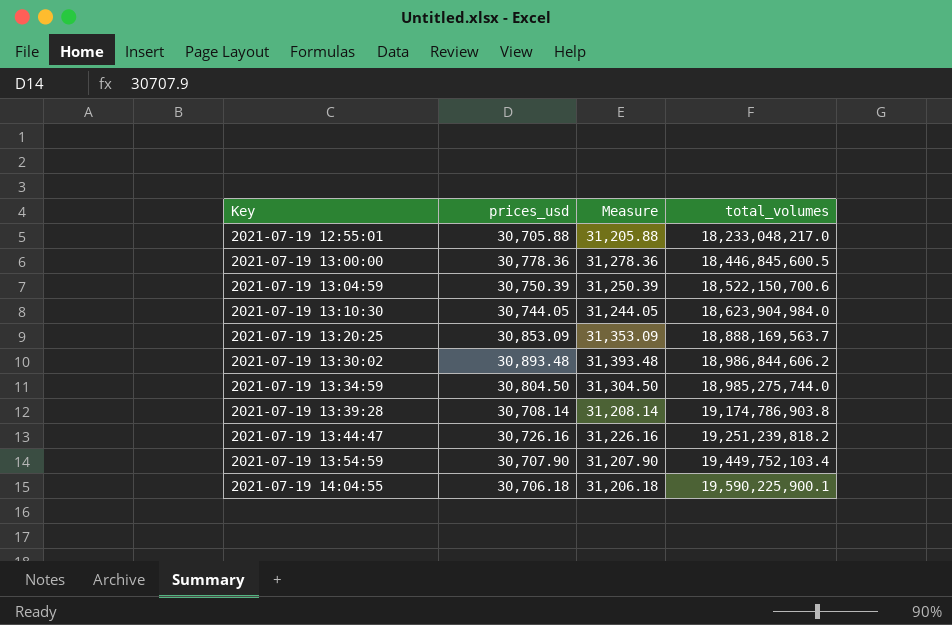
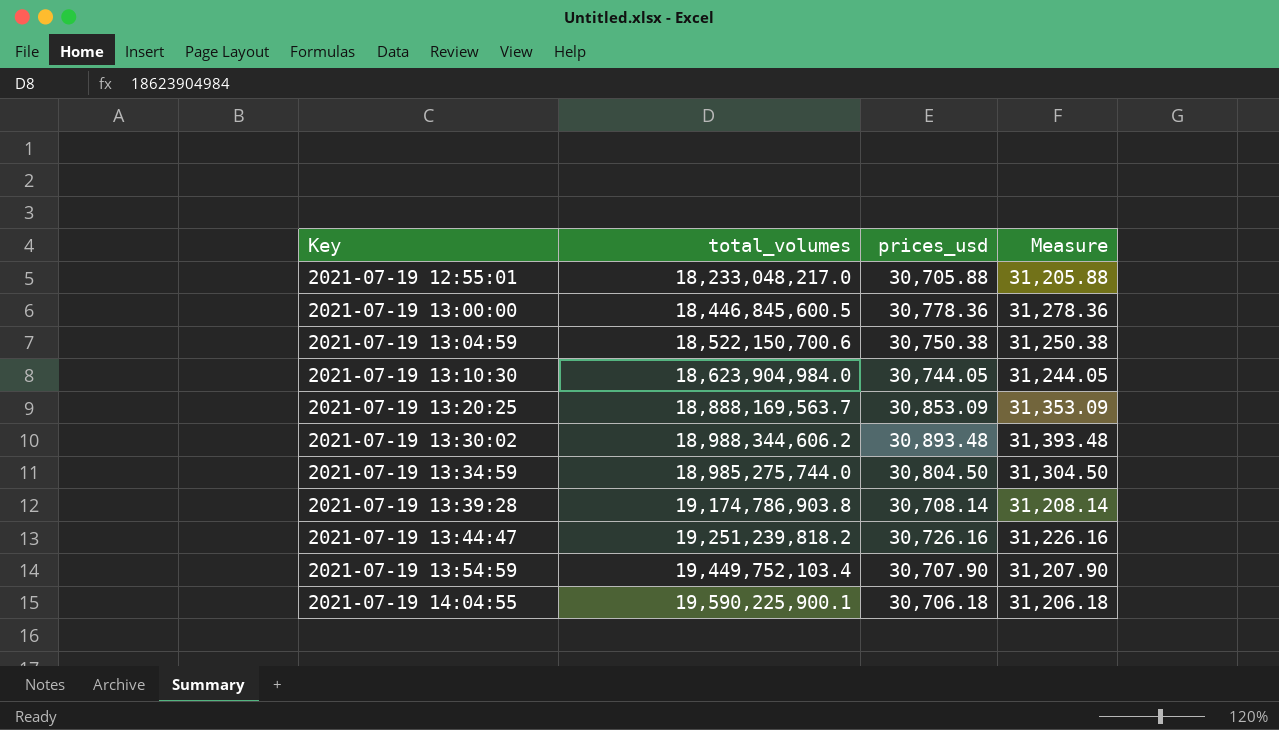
column total_volumes | position: 4 -> 2
2021-07-19 13:04:59 | prices_usd: 30,750.39 -> 30,750.38
2021-07-19 13:04:59 | Measure: 31,250.39 -> 31,250.38
2021-07-19 13:30:02 | total_volumes: 18,986,844,606.2 -> 18,988,344,606.2

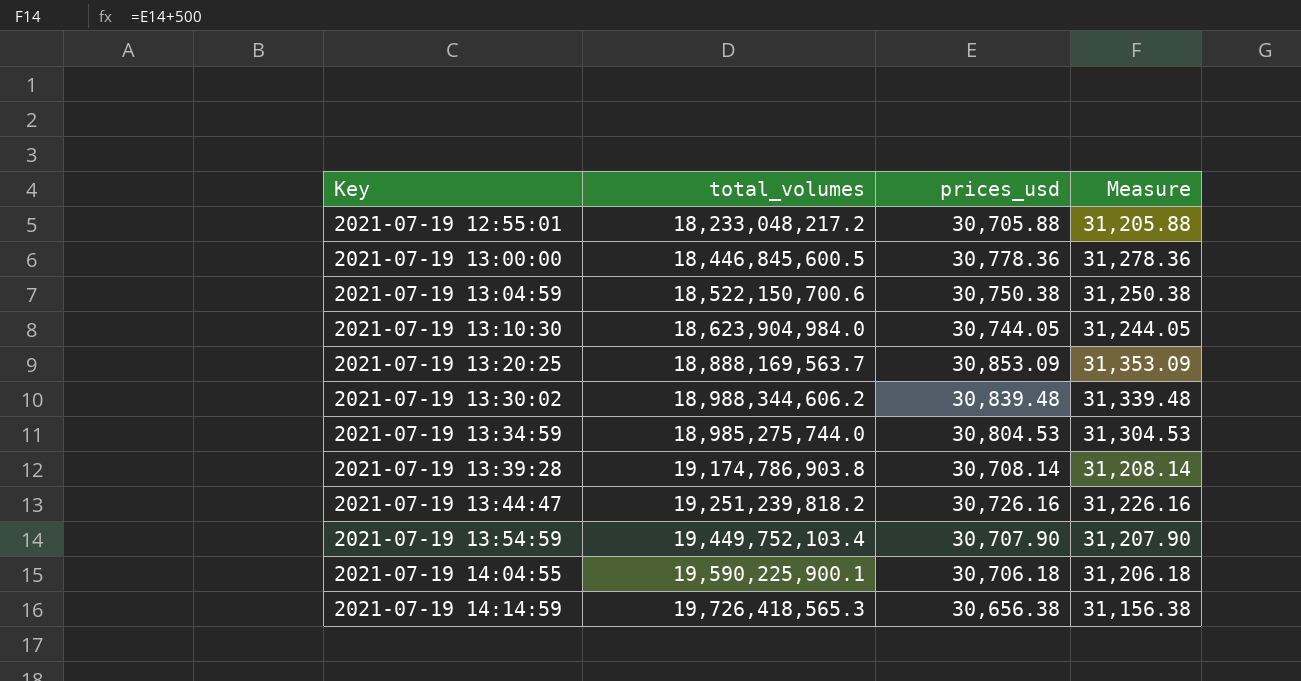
2021-07-19 12:55:01 | total_volumes: 18,233,048,217.0 -> 18,233,048,217.2
2021-07-19 13:30:02 | prices_usd: 30,893.48 -> 30,839.48
2021-07-19 13:30:02 | Measure: 31,393.48 -> 31,339.48
2021-07-19 13:34:59 | prices_usd: 30,804.50 -> 30,804.53
2021-07-19 13:34:59 | Measure: 31,304.50 -> 31,304.53
row 2021-07-19 14:14:59: none -> 19,726,418,565.3 | 30,656.38 | 31,156.38

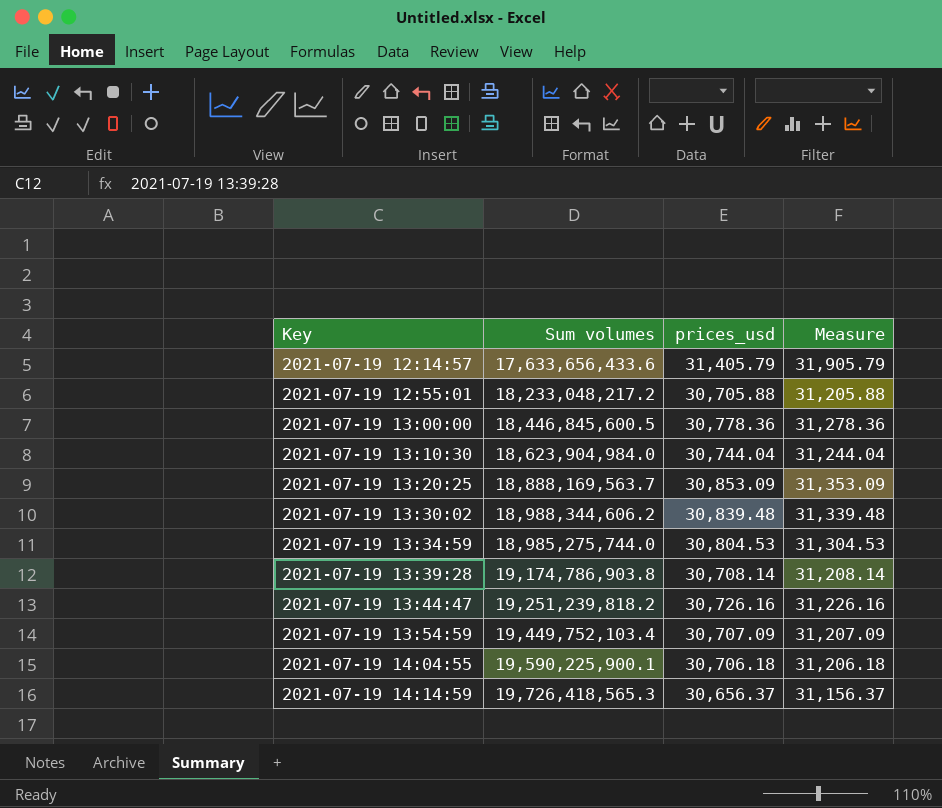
column name: total_volumes -> Sum volumes
row 2021-07-19 13:04:59: 18,522,150,700.6 | 30,750.38 | 31,250.38 -> none
row 2021-07-19 12:14:57: none -> 17,633,656,433.6 | 31,405.79 | 31,905.79
2021-07-19 13:10:30 | prices_usd: 30,744.05 -> 30,744.04
2021-07-19 13:10:30 | Measure: 31,244.05 -> 31,244.04
2021-07-19 13:54:59 | prices_usd: 30,707.90 -> 30,707.09
2021-07-19 13:54:59 | Measure: 31,207.90 -> 31,207.09
2021-07-19 14:14:59 | prices_usd: 30,656.38 -> 30,656.37
2021-07-19 14:14:59 | Measure: 31,156.38 -> 31,156.37

